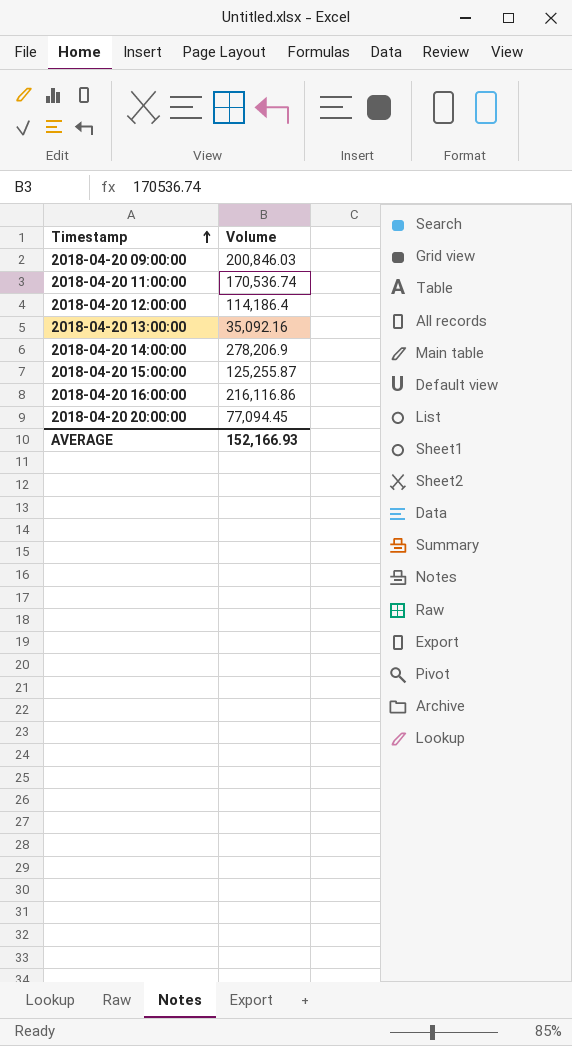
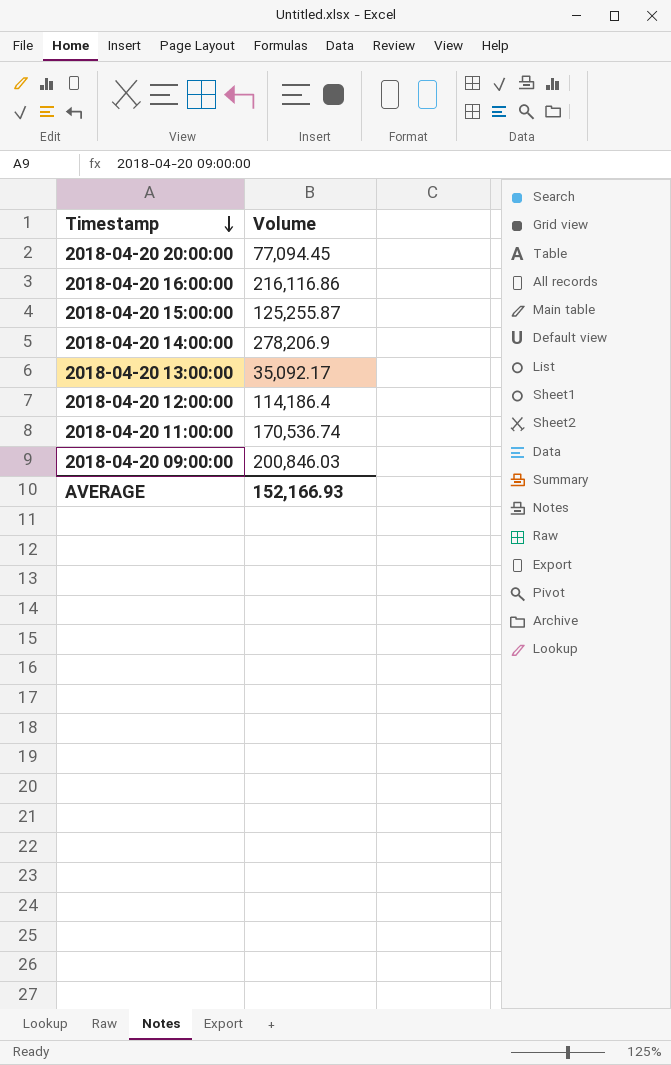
row order: Timestamp ascending -> Timestamp descending
2018-04-20 13:00:00 | Volume: 35,092.16 -> 35,092.17

